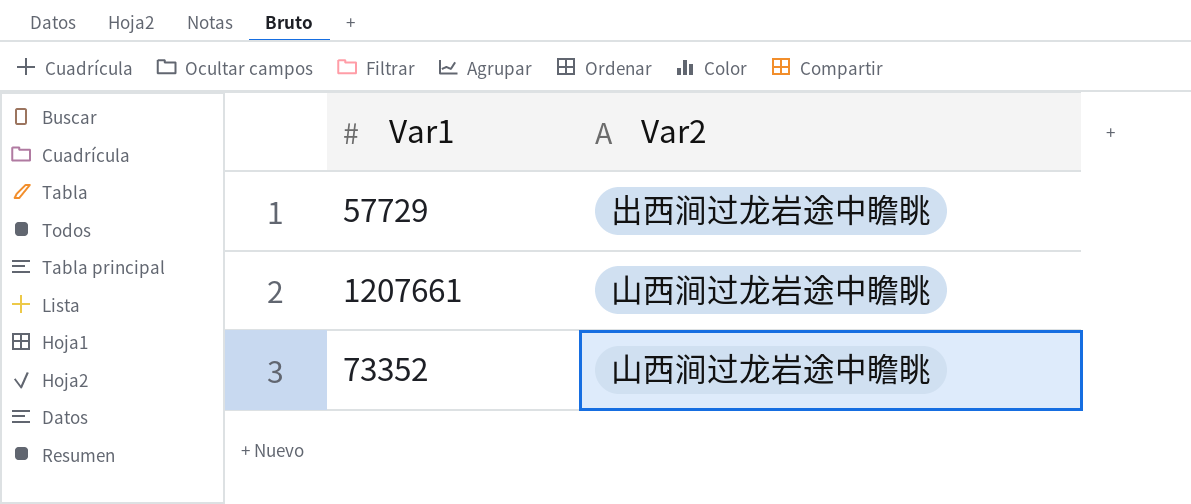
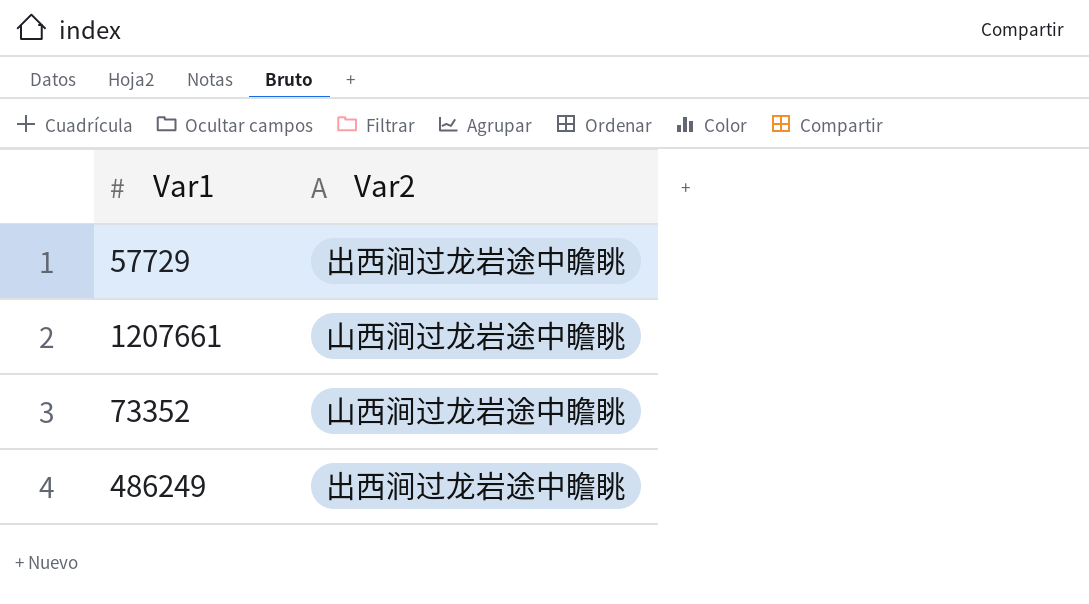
row 486249: none -> 出西涧过龙岩途中瞻眺

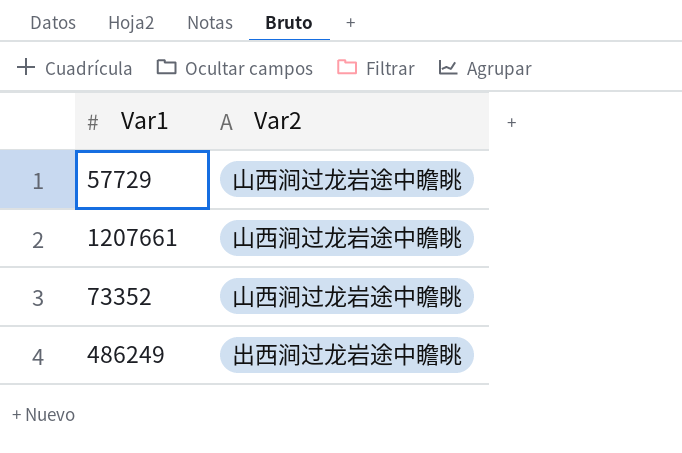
57729 | Var2: 出西涧过龙岩途中瞻眺 -> 山西涧过龙岩途中瞻眺

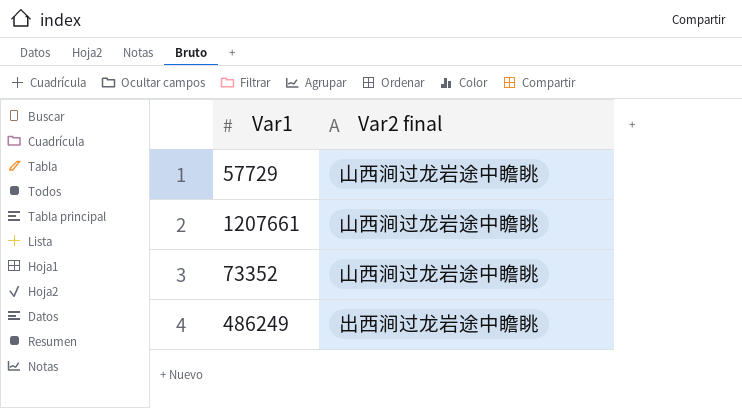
column name: Var2 -> Var2 final

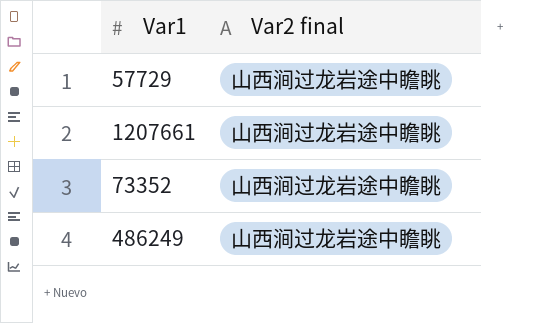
486249 | Var2 final: 出西涧过龙岩途中瞻眺 -> 山西涧过龙岩途中瞻眺

